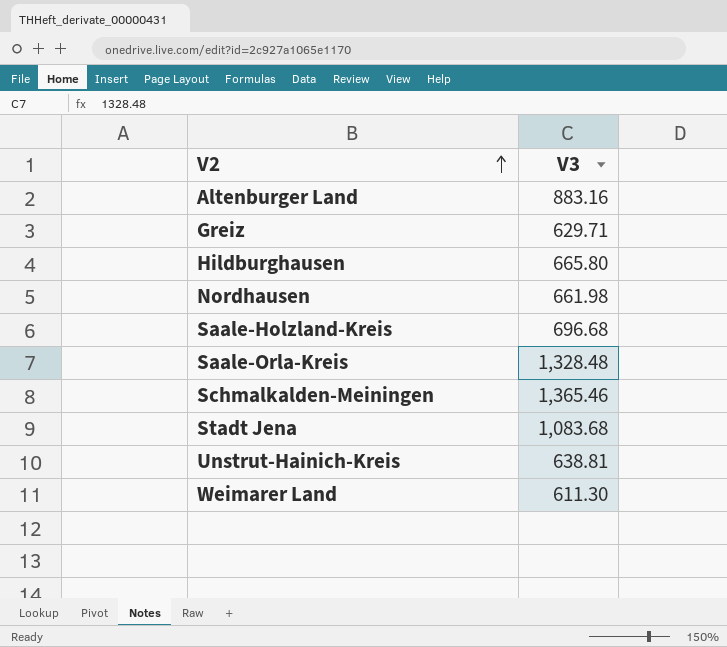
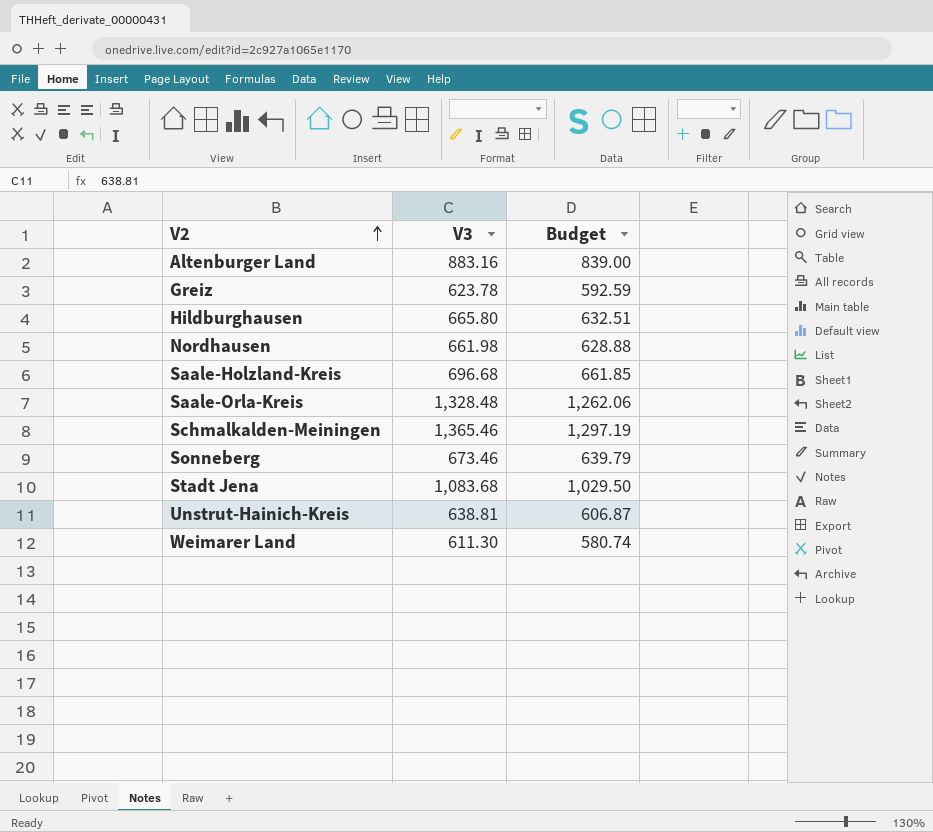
column Budget | formula: none -> [V3] * 0.95
Greiz | V3: 629.71 -> 623.78
row Sonneberg: none -> 673.46 | 639.79

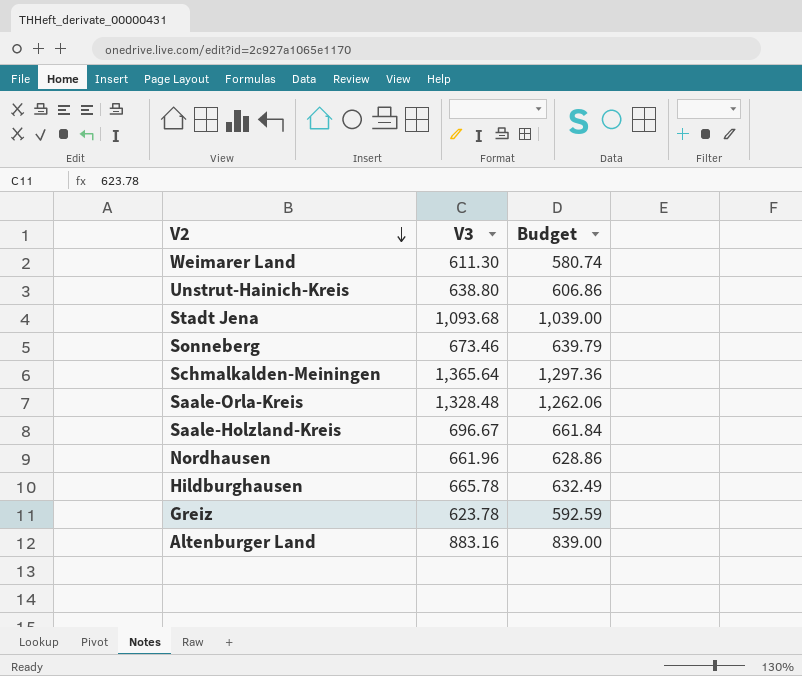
row order: V2 ascending -> V2 descending
Unstrut-Hainich-Kreis | V3: 638.81 -> 638.80
Unstrut-Hainich-Kreis | Budget: 606.87 -> 606.86
Stadt Jena | V3: 1,083.68 -> 1,093.68
Stadt Jena | Budget: 1,029.50 -> 1,039.00
Schmalkalden-Meiningen | V3: 1,365.46 -> 1,365.64
Schmalkalden-Meiningen | Budget: 1,297.19 -> 1,297.36
Saale-Holzland-Kreis | V3: 696.68 -> 696.67
Saale-Holzland-Kreis | Budget: 661.85 -> 661.84
Nordhausen | V3: 661.98 -> 661.96
Nordhausen | Budget: 628.88 -> 628.86
Hildburghausen | V3: 665.80 -> 665.78
Hildburghausen | Budget: 632.51 -> 632.49

